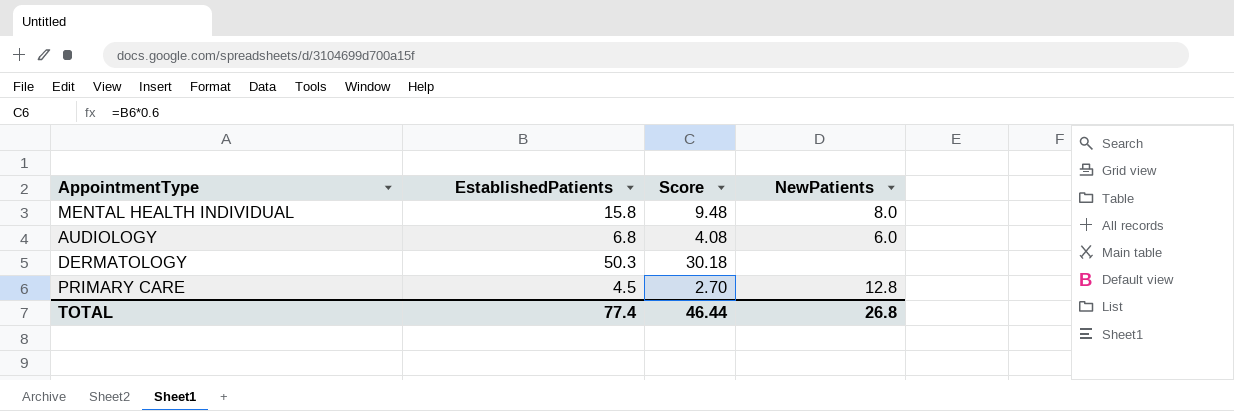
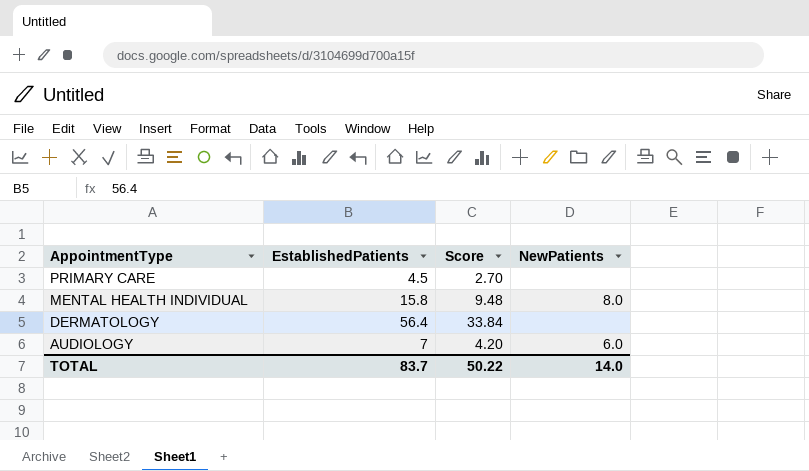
row order: none -> AppointmentType descending
PRIMARY CARE | NewPatients: 12.8 -> none
DERMATOLOGY | EstablishedPatients: 50.3 -> 56.4
DERMATOLOGY | Score: 30.18 -> 33.84
AUDIOLOGY | EstablishedPatients: 6.8 -> 7
AUDIOLOGY | Score: 4.08 -> 4.20
TOTAL | EstablishedPatients: 77.4 -> 83.7
TOTAL | Score: 46.44 -> 50.22
TOTAL | NewPatients: 26.8 -> 14.0

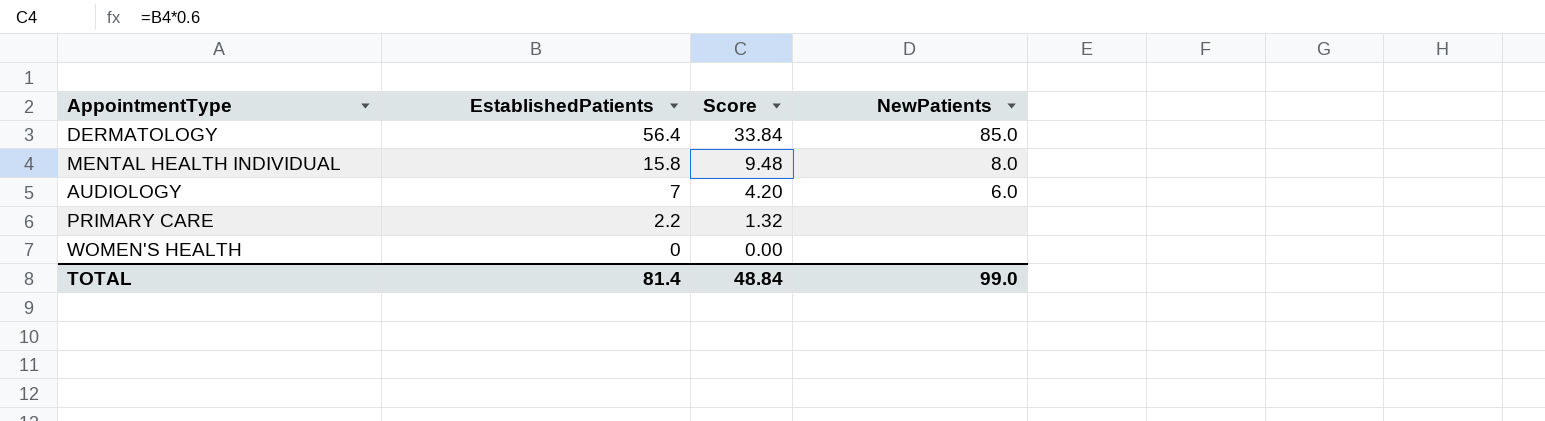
row order: AppointmentType descending -> EstablishedPatients descending
DERMATOLOGY | NewPatients: none -> 85.0
PRIMARY CARE | EstablishedPatients: 4.5 -> 2.2
PRIMARY CARE | Score: 2.70 -> 1.32
row WOMEN'S HEALTH: none -> 0 | 0.00 | none
TOTAL | EstablishedPatients: 83.7 -> 81.4
TOTAL | Score: 50.22 -> 48.84
TOTAL | NewPatients: 14.0 -> 99.0

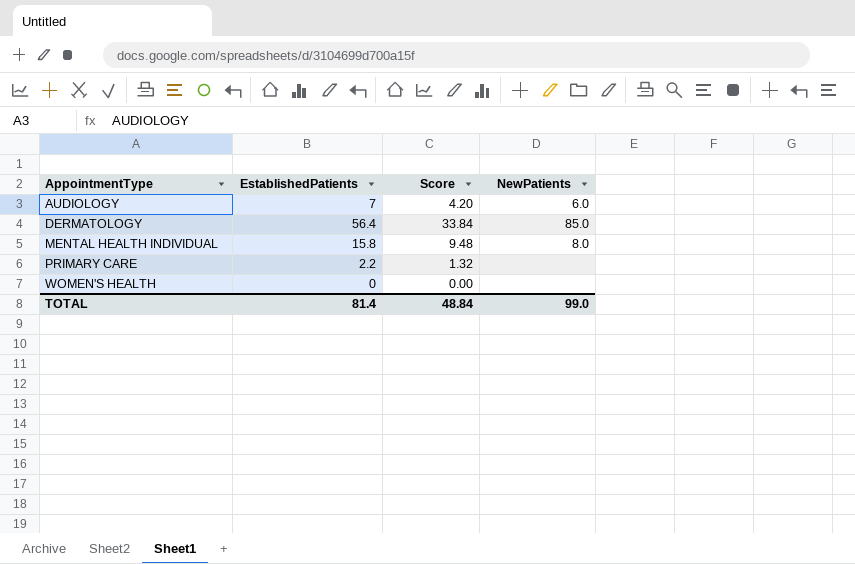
row order: EstablishedPatients descending -> AppointmentType ascending

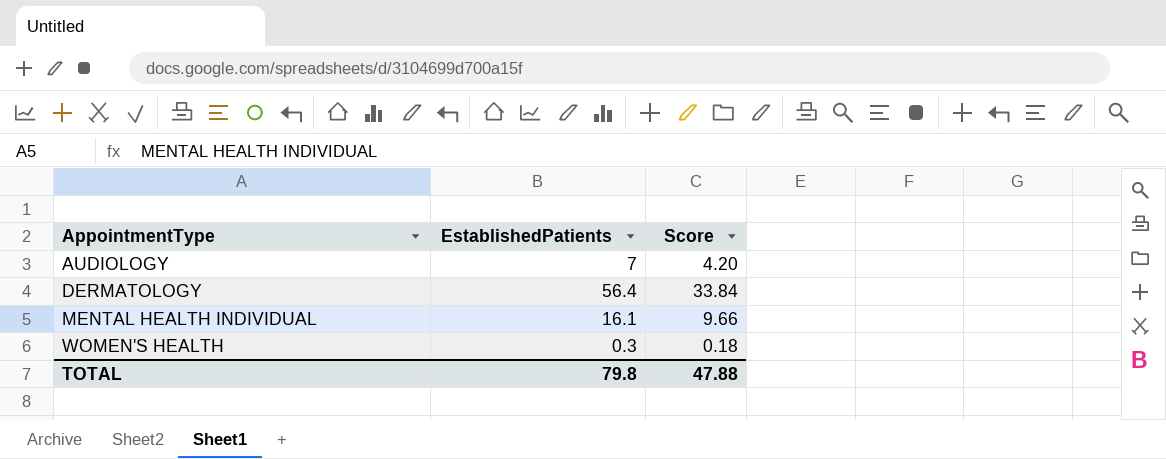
column NewPatients | position: 4 -> none
row PRIMARY CARE: 2.2 | 1.32 | none -> none
MENTAL HEALTH INDIVIDUAL | EstablishedPatients: 15.8 -> 16.1
MENTAL HEALTH INDIVIDUAL | Score: 9.48 -> 9.66
WOMEN'S HEALTH | EstablishedPatients: 0 -> 0.3
WOMEN'S HEALTH | Score: 0.00 -> 0.18
TOTAL | EstablishedPatients: 81.4 -> 79.8
TOTAL | Score: 48.84 -> 47.88

